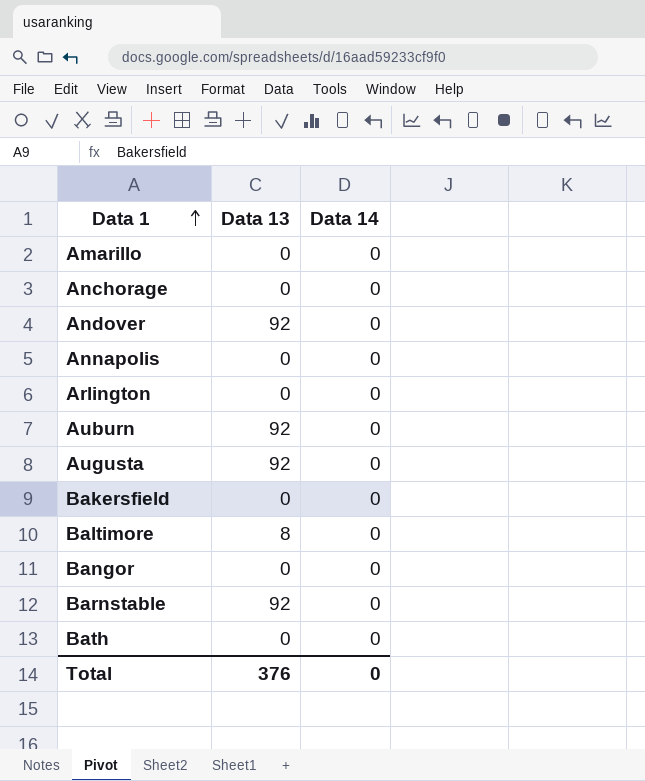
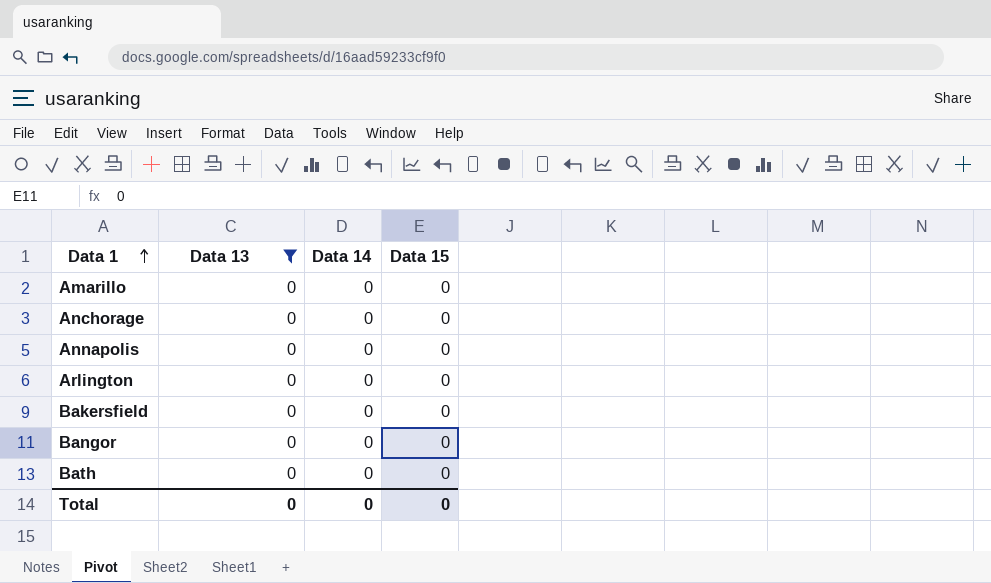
filter: none -> Data 13 = 0
column Data 15 | position: none -> 4
Total | Data 13: 376 -> 0

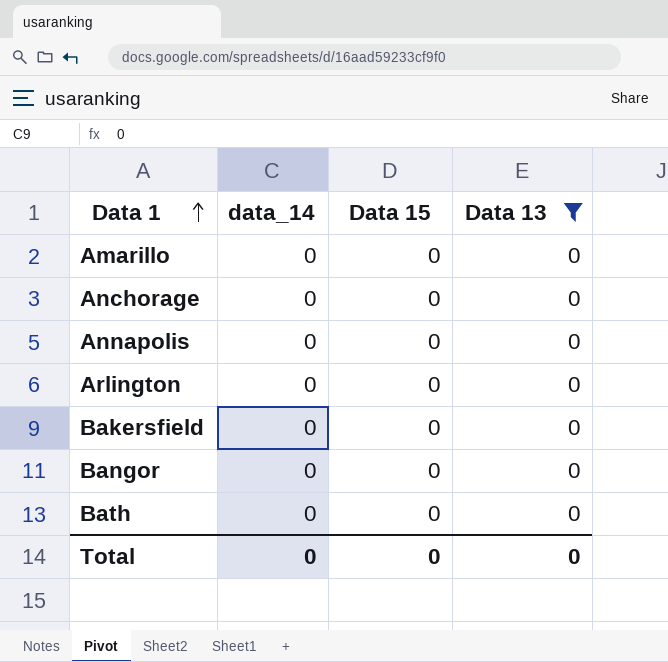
column name: Data 14 -> data_14
column Data 13 | position: 2 -> 4

